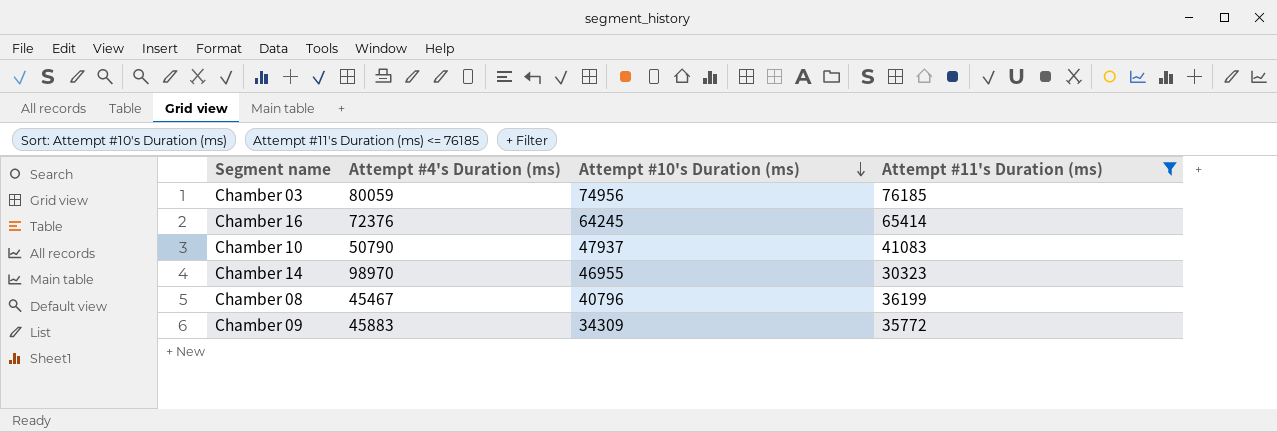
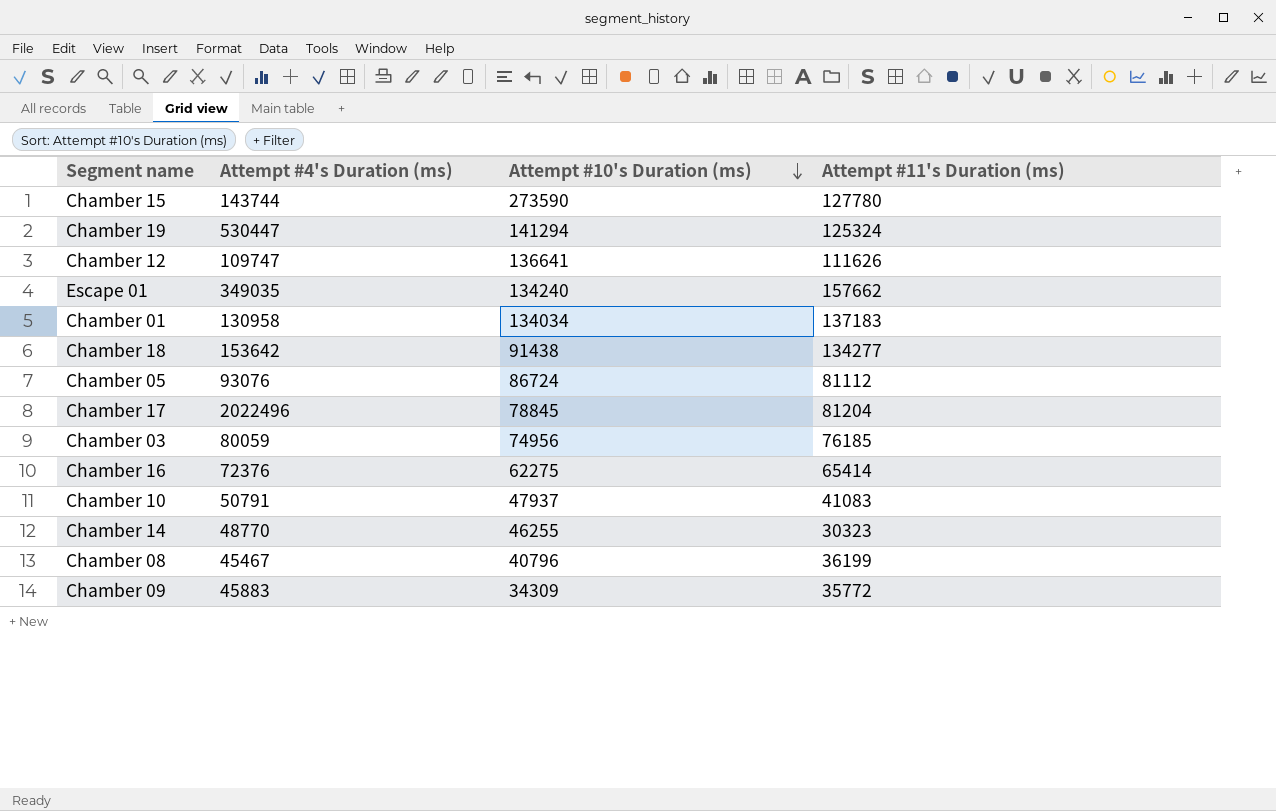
filter: Attempt #11's Duration (ms) <= 76185 -> none
Chamber 16 | Attempt #10's Duration (ms): 64245 -> 62275
Chamber 10 | Attempt #4's Duration (ms): 50790 -> 50791
Chamber 14 | Attempt #4's Duration (ms): 98970 -> 48770
Chamber 14 | Attempt #10's Duration (ms): 46955 -> 46255

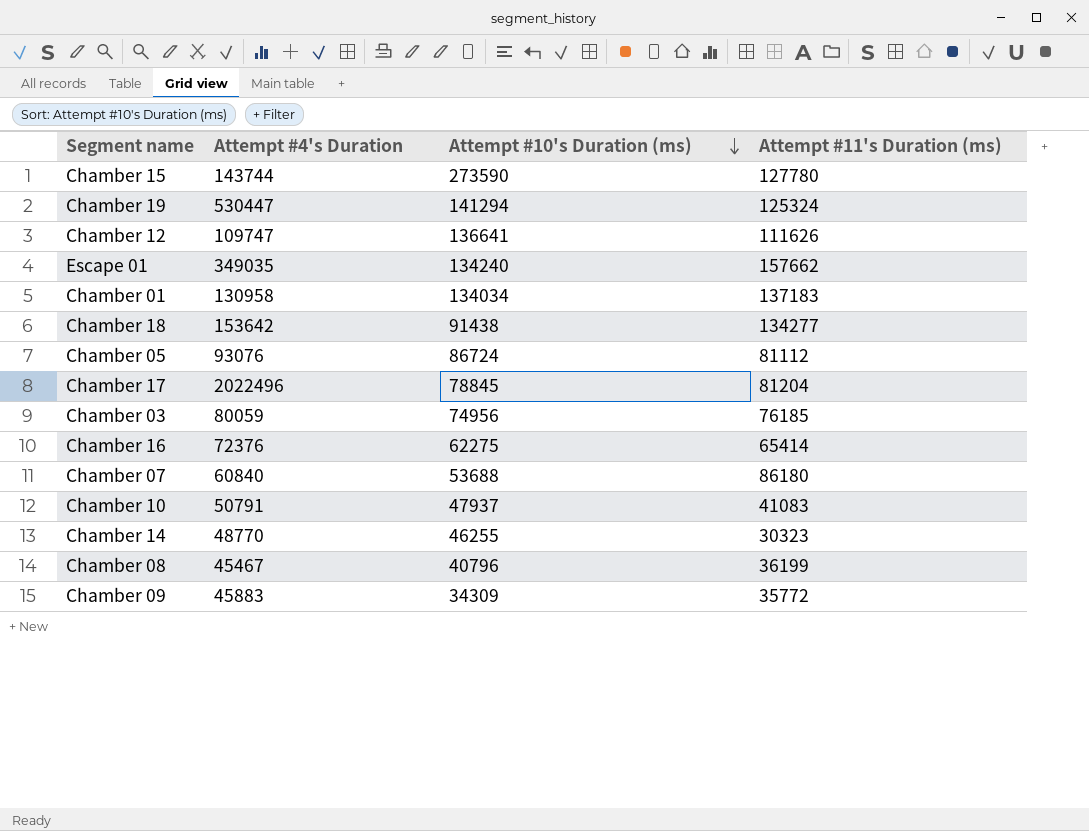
column name: Attempt #4's Duration (ms) -> Attempt #4's Duration
row Chamber 07: none -> 60840 | 53688 | 86180

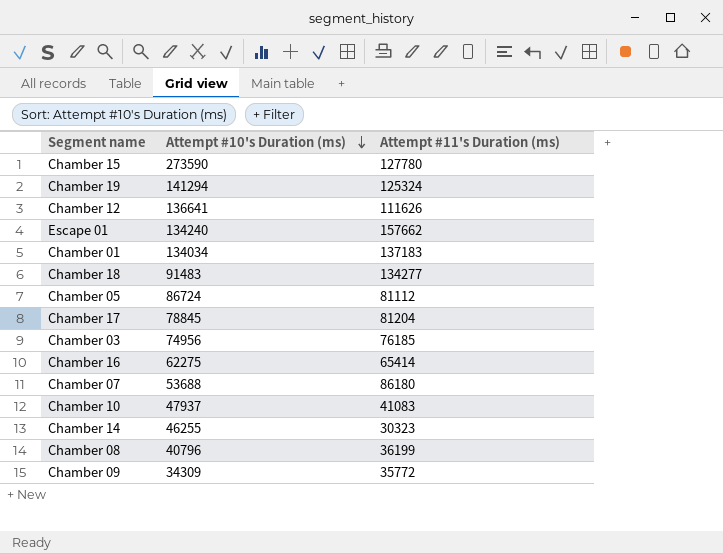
column Attempt #4's Duration | position: 2 -> none
Chamber 18 | Attempt #10's Duration (ms): 91438 -> 91483

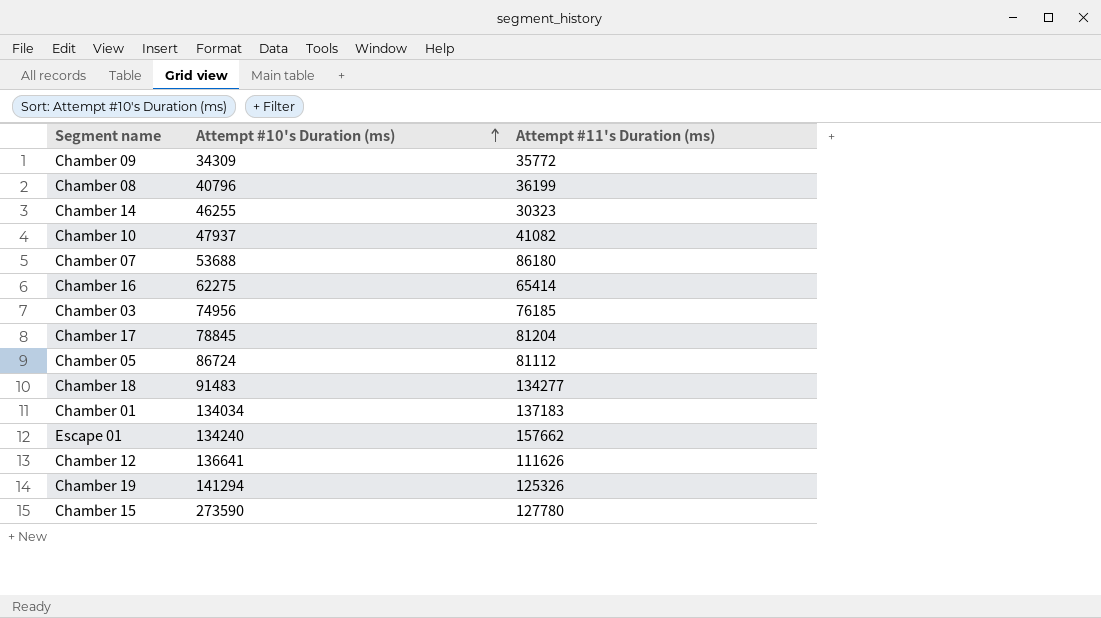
row order: Attempt #10's Duration (ms) descending -> Attempt #10's Duration (ms) ascending
Chamber 10 | Attempt #11's Duration (ms): 41083 -> 41082
Chamber 19 | Attempt #11's Duration (ms): 125324 -> 125326

